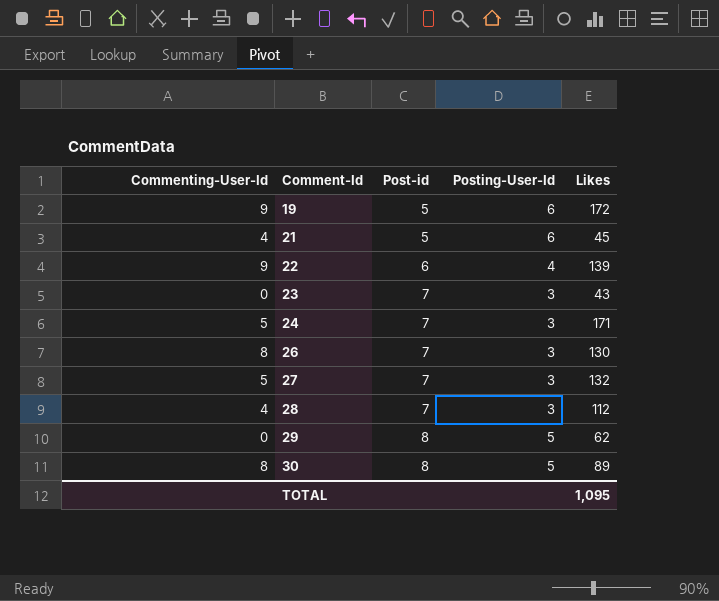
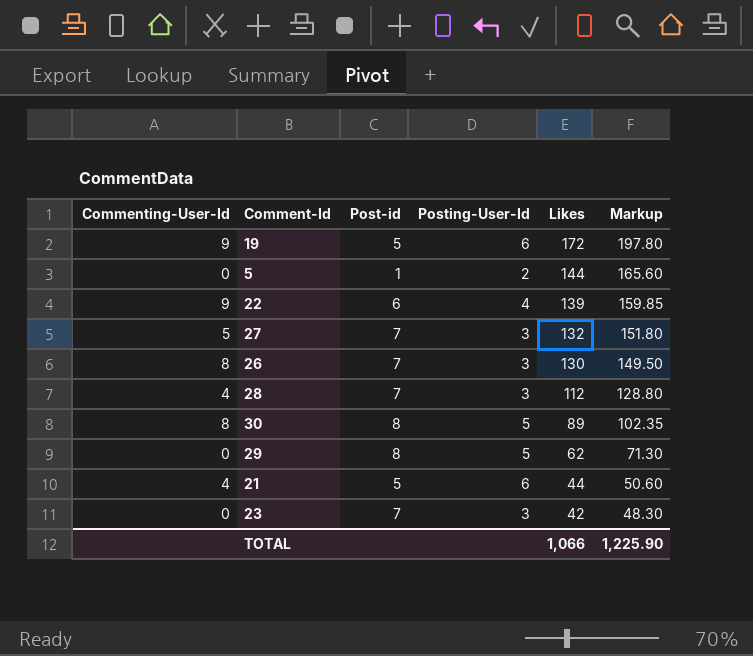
row order: Comment-Id ascending -> Likes descending
column Markup | formula: none -> [Likes] * 1.15
row 24: 5 | 7 | 3 | 171 -> none
row 5: none -> 0 | 1 | 2 | 144 | 165.60
21 | Likes: 45 -> 44
23 | Likes: 43 -> 42
TOTAL | Likes: 1,095 -> 1,066

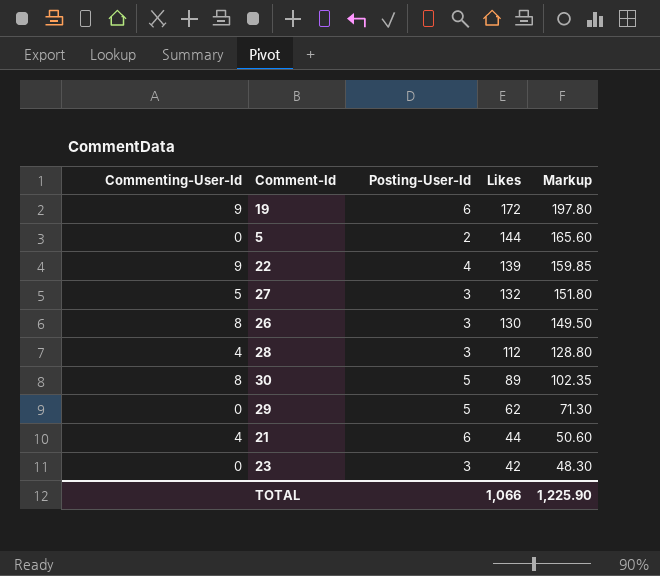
column Post-id | position: 3 -> none

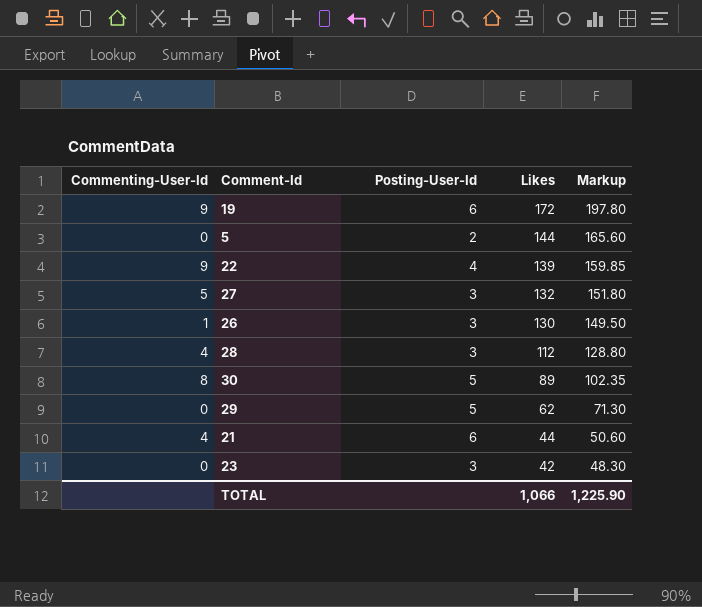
26 | Commenting-User-Id: 8 -> 1

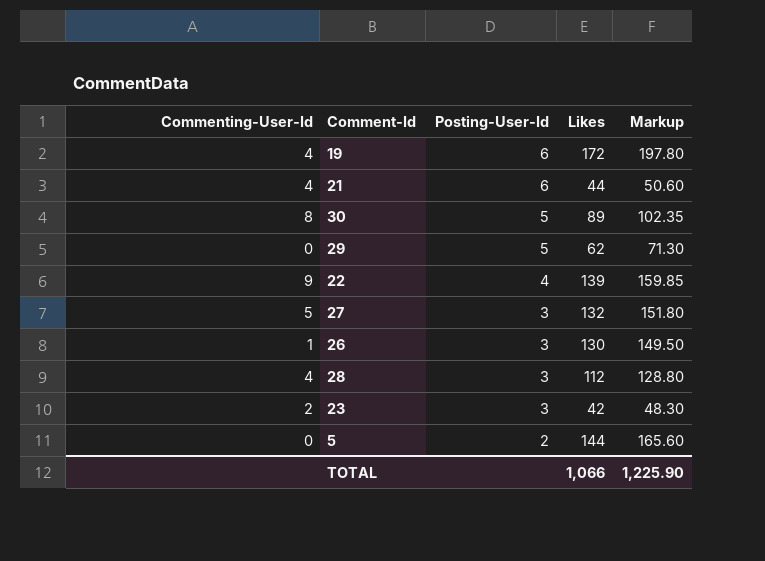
row order: Likes descending -> Posting-User-Id descending
19 | Commenting-User-Id: 9 -> 4
23 | Commenting-User-Id: 0 -> 2

